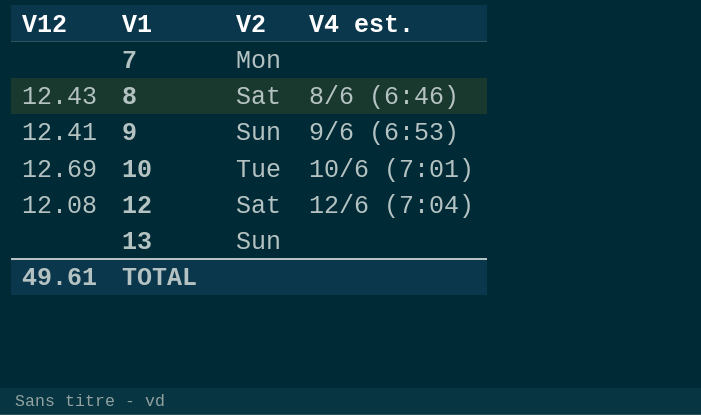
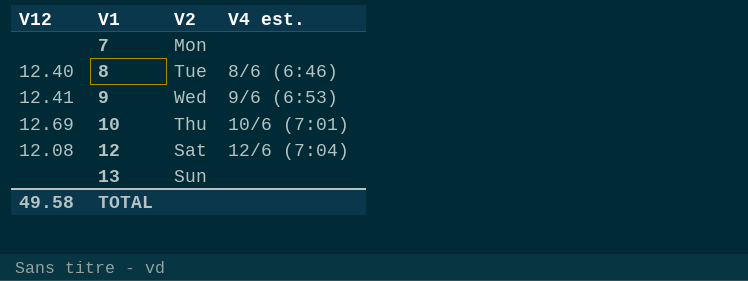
8 | V12: 12.43 -> 12.40
8 | V2: Sat -> Tue
9 | V2: Sun -> Wed
10 | V2: Tue -> Thu
TOTAL | V12: 49.61 -> 49.58

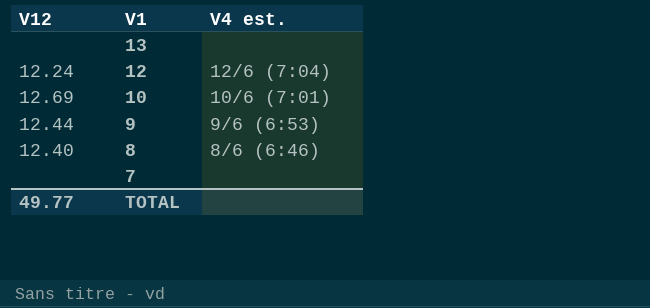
row order: V1 ascending -> V1 descending
column V2 | position: 3 -> none
12 | V12: 12.08 -> 12.24
9 | V12: 12.41 -> 12.44
TOTAL | V12: 49.58 -> 49.77

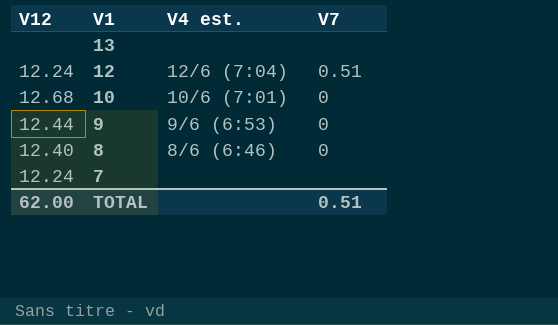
column V7 | position: none -> 4
10 | V12: 12.69 -> 12.68
7 | V12: none -> 12.24
TOTAL | V12: 49.77 -> 62.00

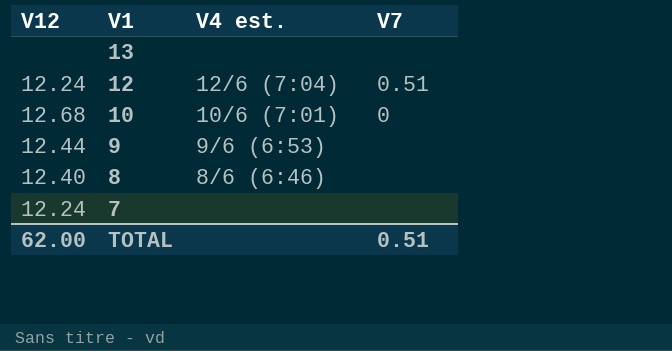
9 | V7: 0 -> none
8 | V7: 0 -> none

